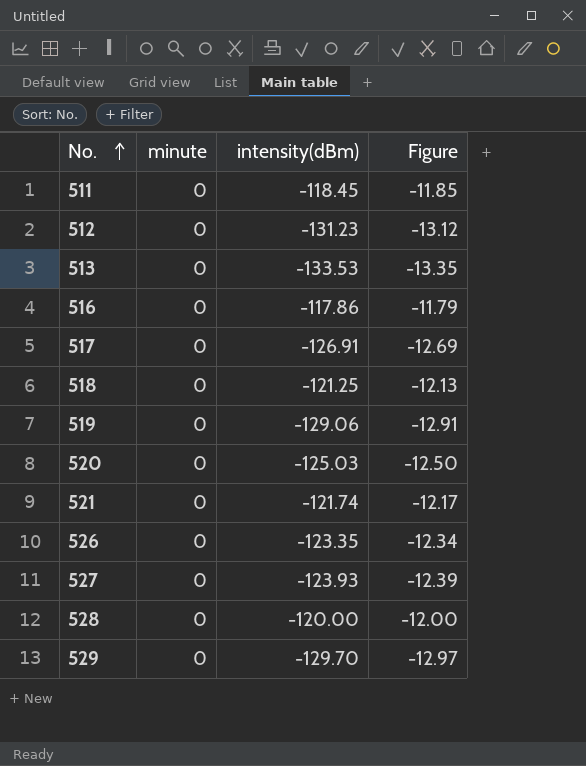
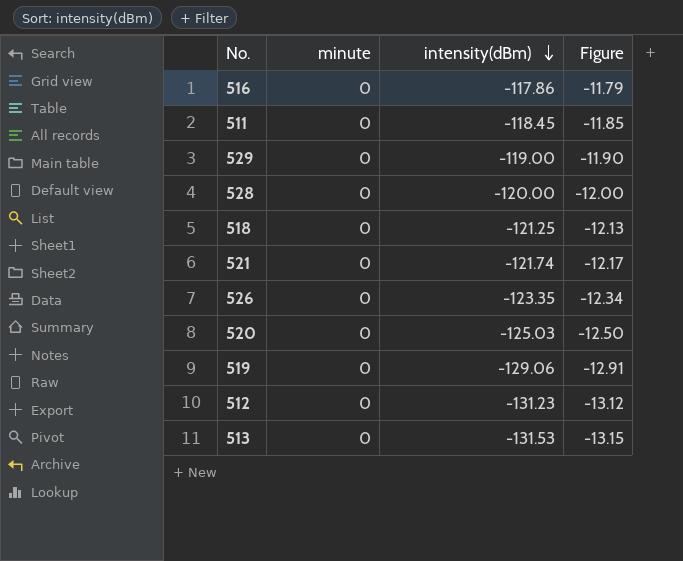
row order: No. ascending -> intensity(dBm) descending
row 517: 0 | -126.91 | -12.69 -> none
row 527: 0 | -123.93 | -12.39 -> none
529 | intensity(dBm): -129.70 -> -119.00
529 | Figure: -12.97 -> -11.90
513 | intensity(dBm): -133.53 -> -131.53
513 | Figure: -13.35 -> -13.15

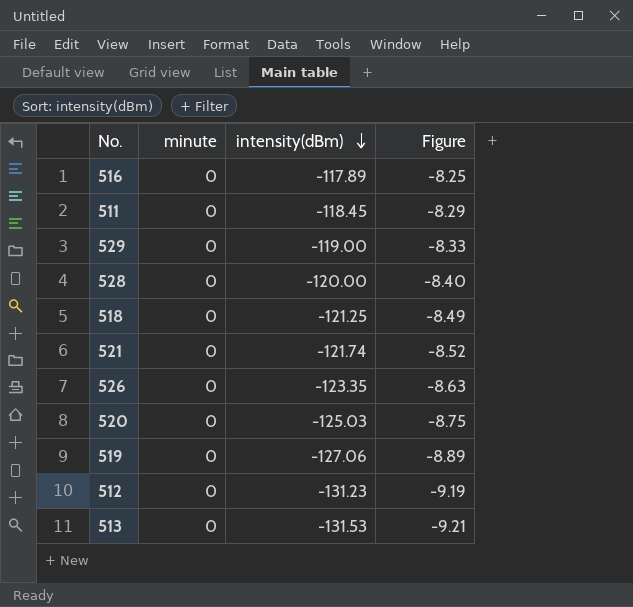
column Figure | formula: [intensity(dBm)] * 0.1 -> [intensity(dBm)] * 0.07
516 | intensity(dBm): -117.86 -> -117.89
519 | intensity(dBm): -129.06 -> -127.06

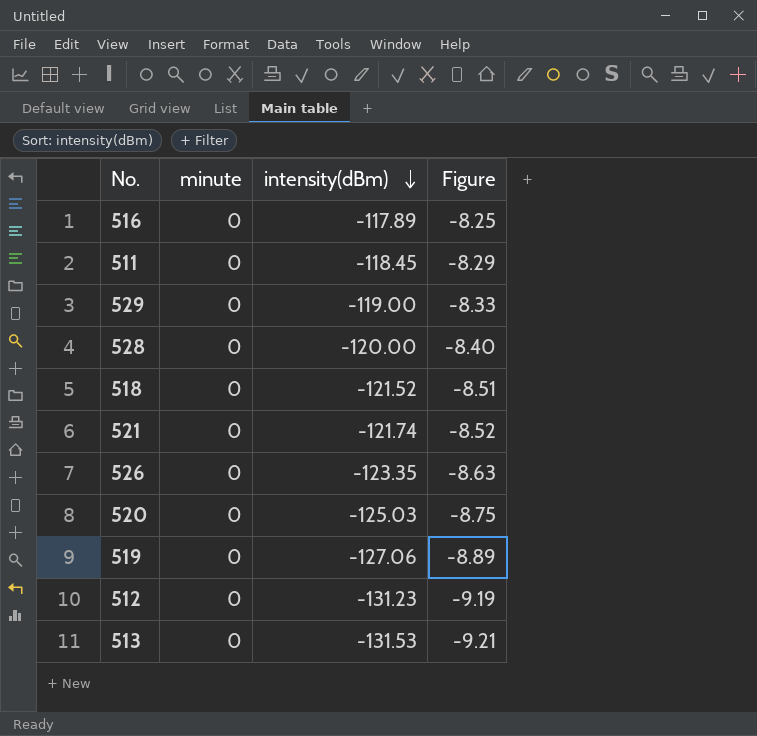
518 | intensity(dBm): -121.25 -> -121.52
518 | Figure: -8.49 -> -8.51

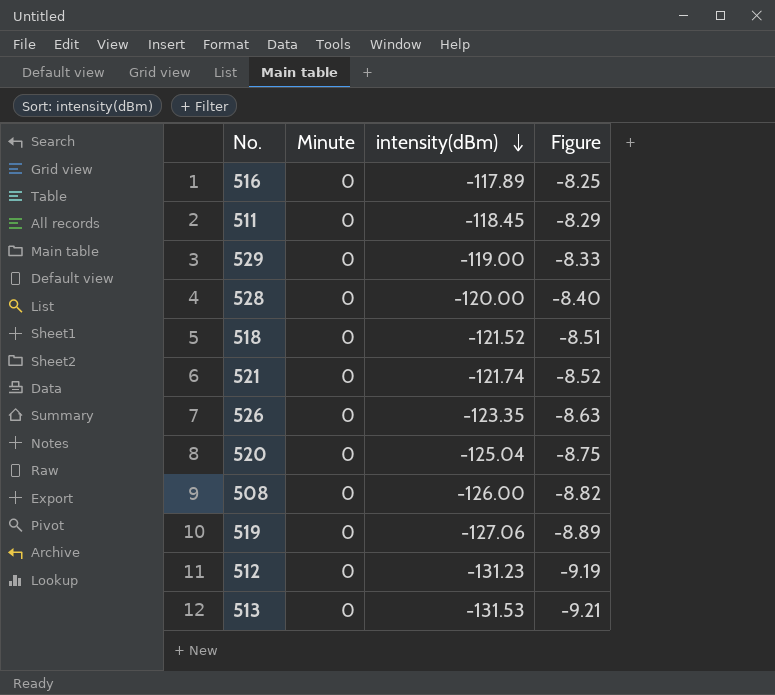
column name: minute -> Minute
520 | intensity(dBm): -125.03 -> -125.04
row 508: none -> 0 | -126.00 | -8.82

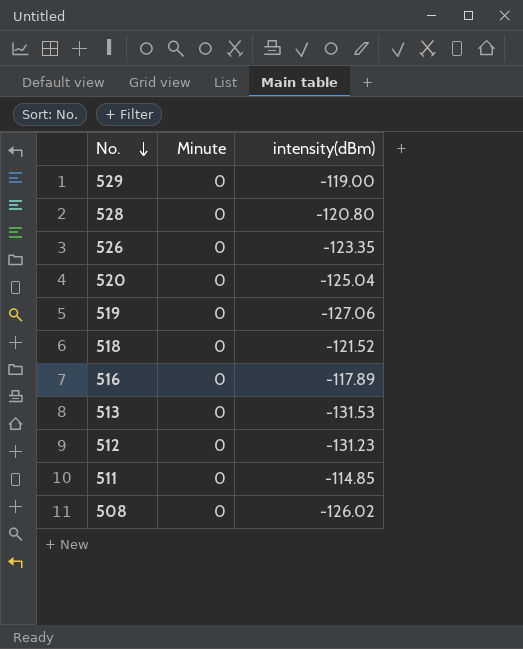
row order: intensity(dBm) descending -> No. descending
column Figure | formula: [intensity(dBm)] * 0.07 -> none
row 521: 0 | -121.74 | -8.52 -> none
528 | intensity(dBm): -120.00 -> -120.80
511 | intensity(dBm): -118.45 -> -114.85
508 | intensity(dBm): -126.00 -> -126.02

